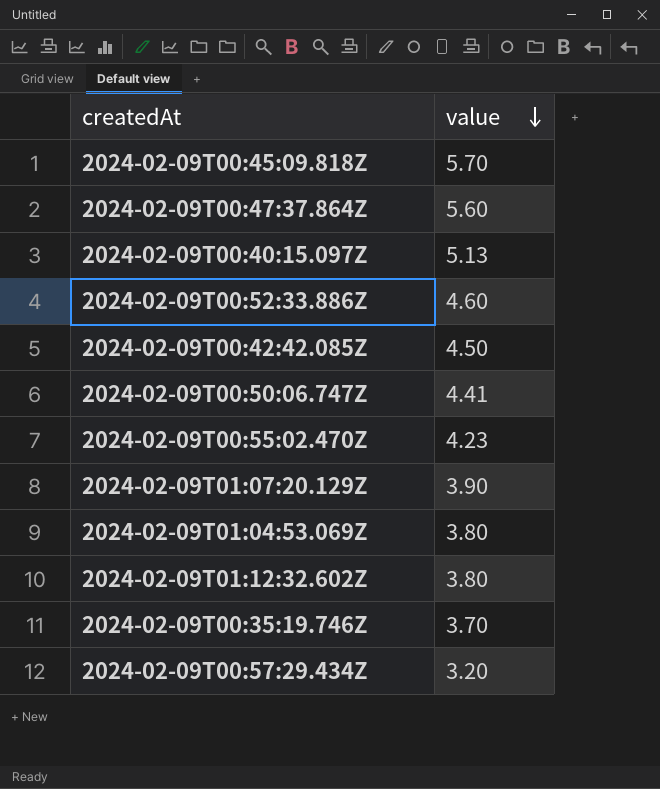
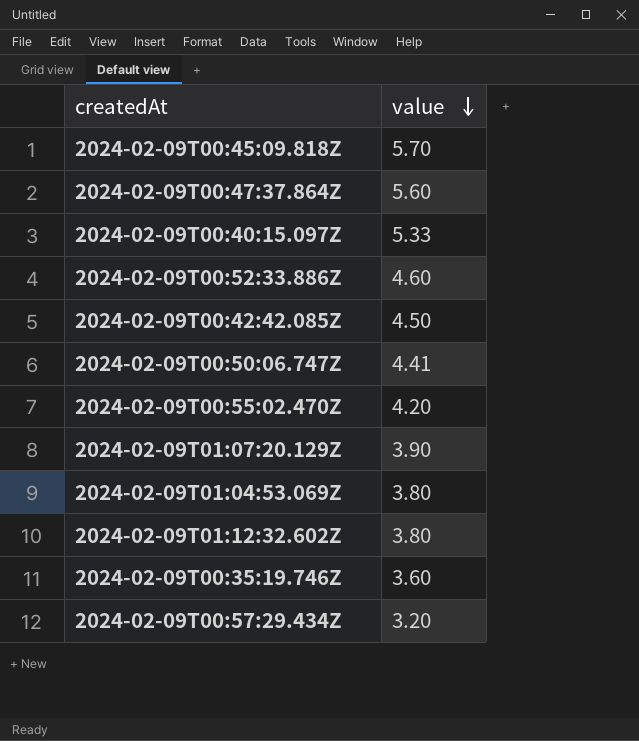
2024-02-09T00:40:15.097Z | value: 5.13 -> 5.33
2024-02-09T00:55:02.470Z | value: 4.23 -> 4.20
2024-02-09T00:35:19.746Z | value: 3.70 -> 3.60

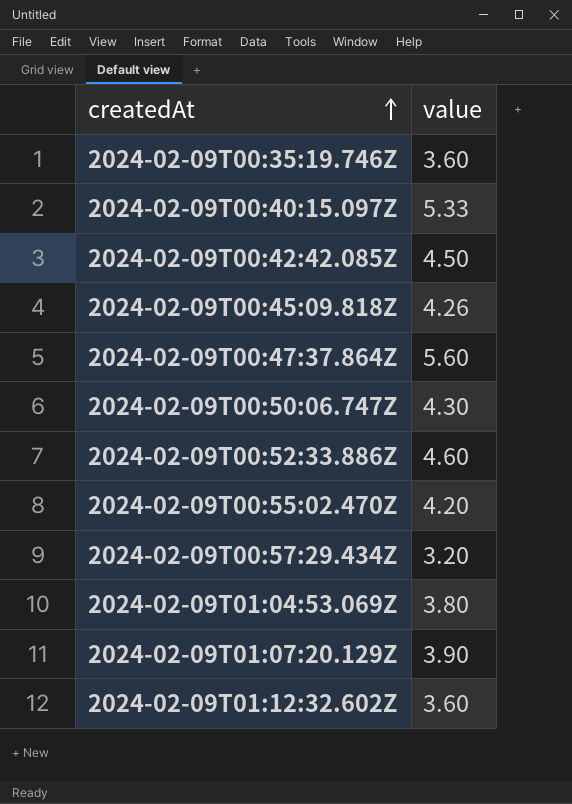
row order: value descending -> createdAt ascending
2024-02-09T00:45:09.818Z | value: 5.70 -> 4.26
2024-02-09T00:50:06.747Z | value: 4.41 -> 4.30
2024-02-09T01:12:32.602Z | value: 3.80 -> 3.60

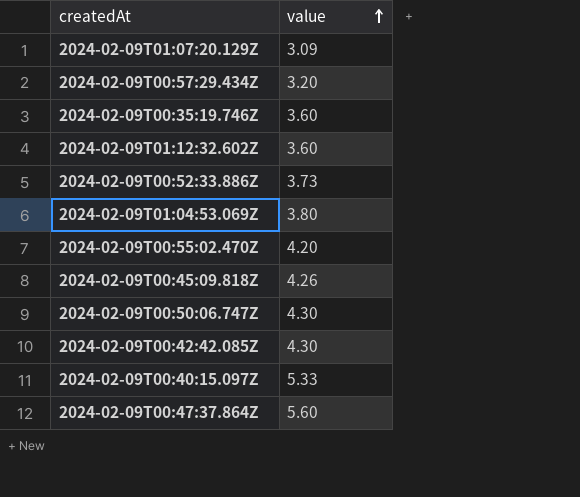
row order: createdAt ascending -> value ascending
2024-02-09T01:07:20.129Z | value: 3.90 -> 3.09
2024-02-09T00:52:33.886Z | value: 4.60 -> 3.73
2024-02-09T00:42:42.085Z | value: 4.50 -> 4.30

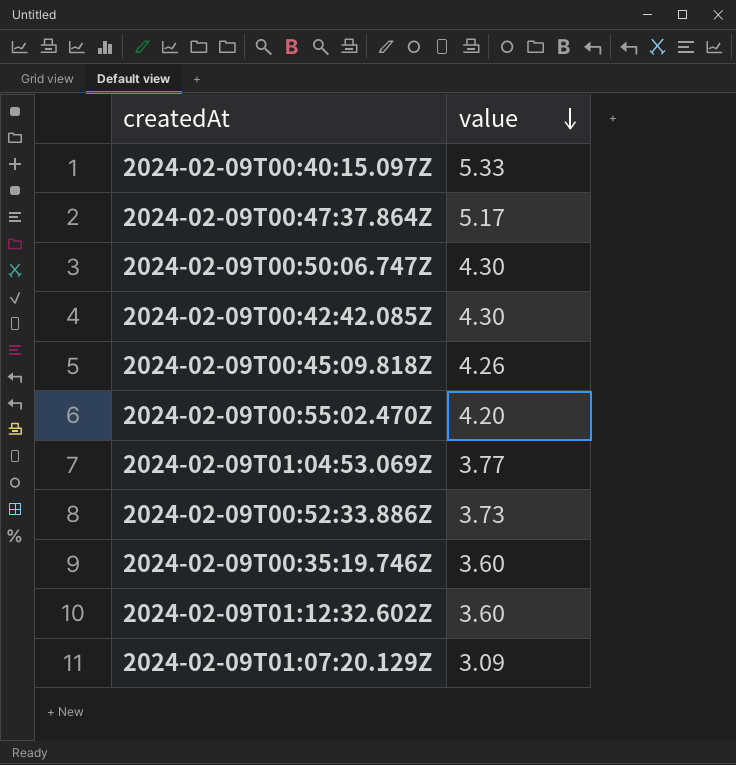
row order: value ascending -> value descending
row 2024-02-09T00:57:29.434Z: 3.20 -> none
2024-02-09T00:47:37.864Z | value: 5.60 -> 5.17
2024-02-09T01:04:53.069Z | value: 3.80 -> 3.77

